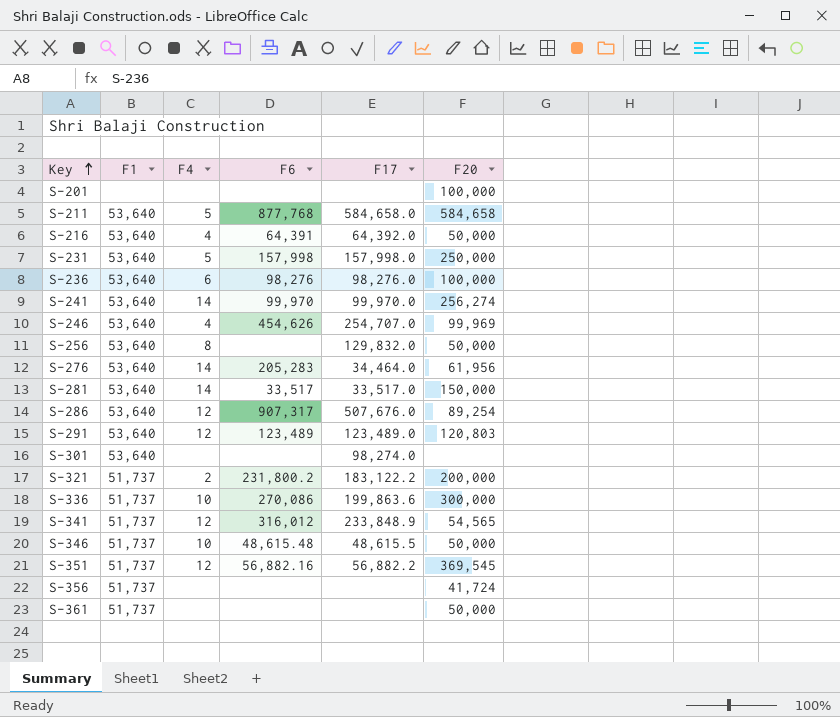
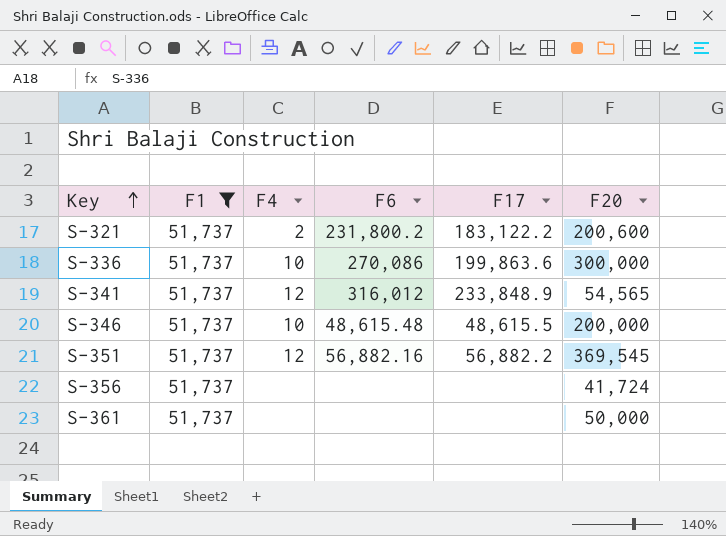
filter: none -> F1 = 51,737
S-321 | F20: 200,000 -> 200,600
S-346 | F20: 50,000 -> 200,000

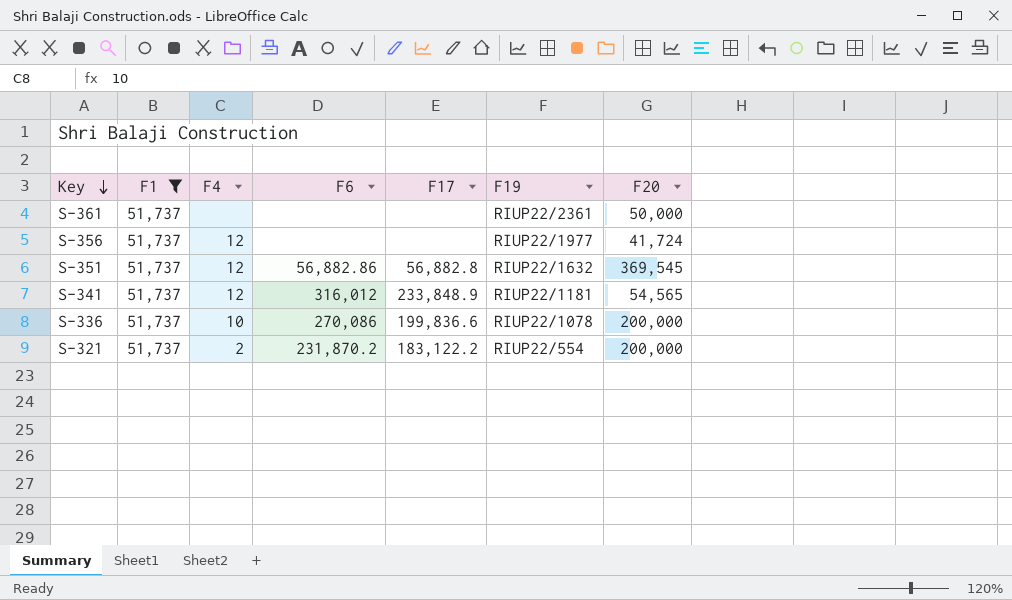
row order: Key ascending -> Key descending
column F19 | position: none -> 6
row S-346: 51,737 | 10 | 48,615.48 | 48,615.5 | 200,000 -> none
S-356 | F4: none -> 12
S-351 | F6: 56,882.16 -> 56,882.86
S-351 | F17: 56,882.2 -> 56,882.8
S-336 | F17: 199,863.6 -> 199,836.6
S-336 | F20: 300,000 -> 200,000
S-321 | F6: 231,800.2 -> 231,870.2
S-321 | F20: 200,600 -> 200,000

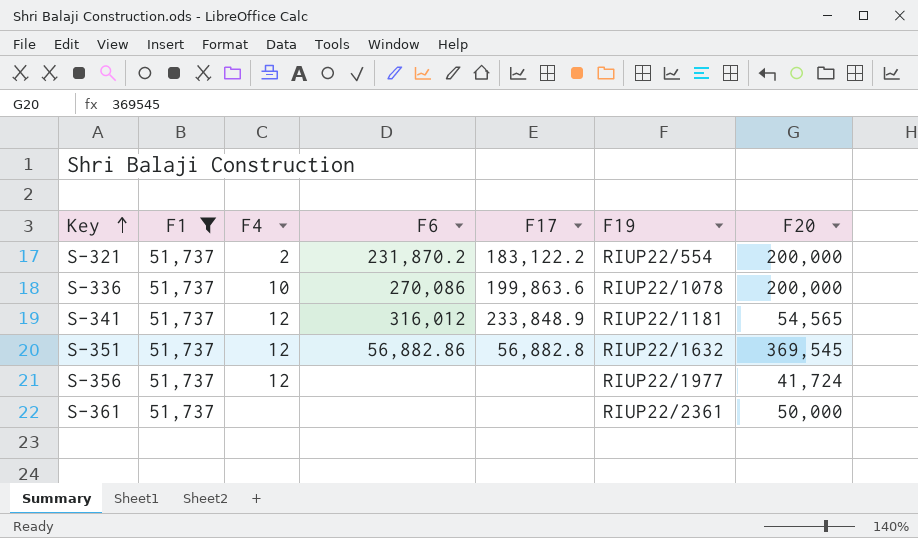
row order: Key descending -> Key ascending
S-336 | F17: 199,836.6 -> 199,863.6

